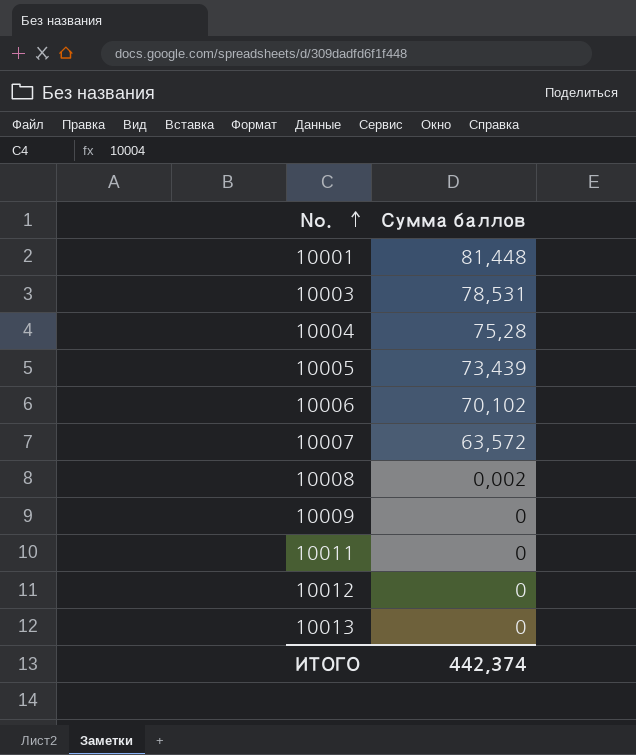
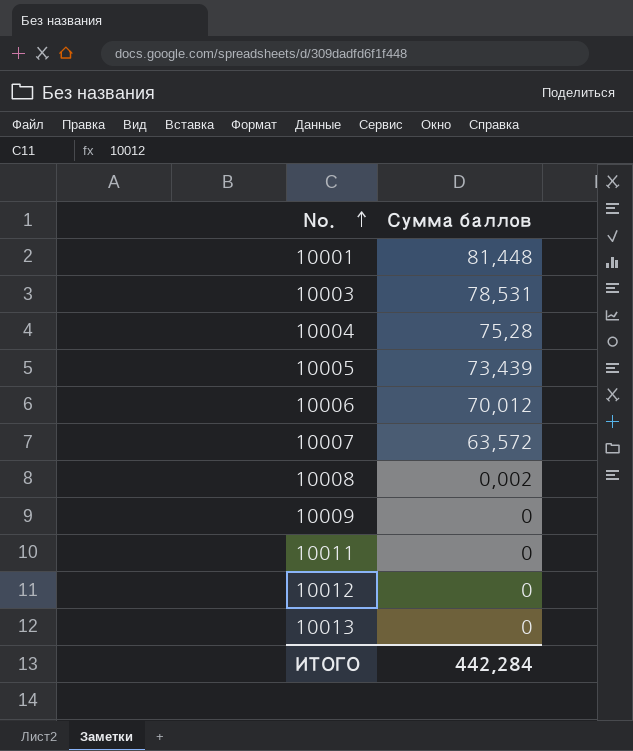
10006 | Сумма баллов: 70,102 -> 70,012
ИТОГО | Сумма баллов: 442,374 -> 442,284

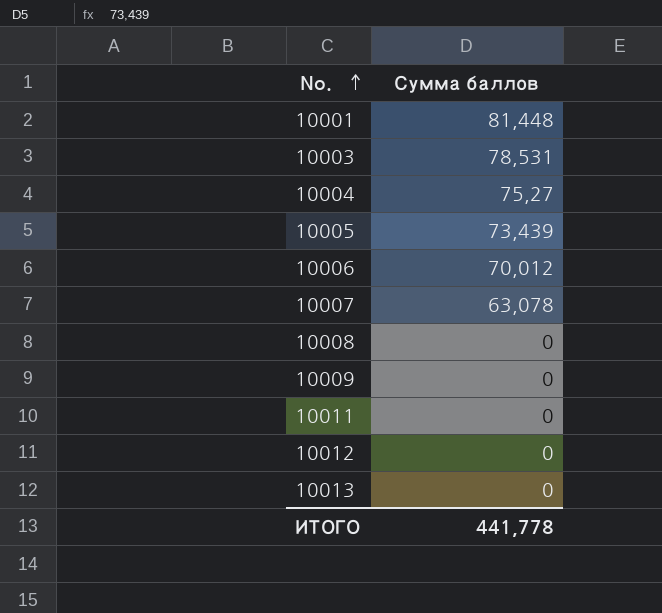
10004 | Сумма баллов: 75,28 -> 75,27
10007 | Сумма баллов: 63,572 -> 63,078
10008 | Сумма баллов: 0,002 -> 0
ИТОГО | Сумма баллов: 442,284 -> 441,778

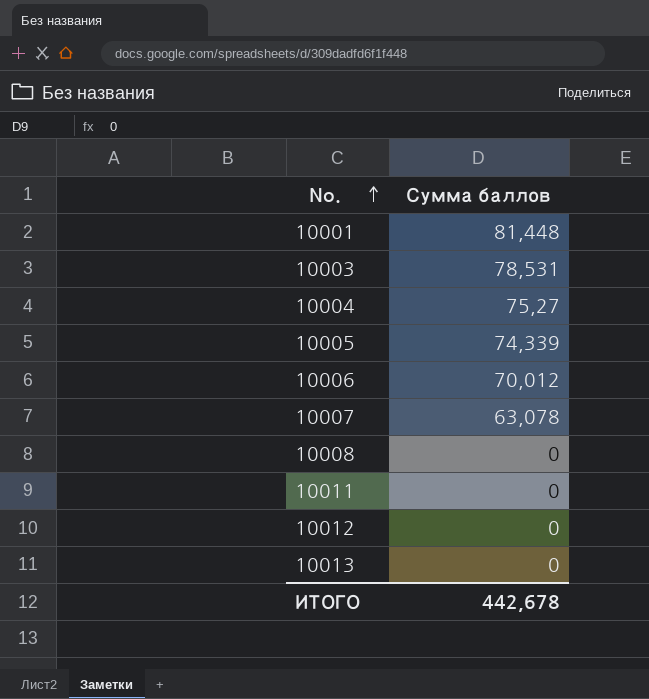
row 10009: 0 -> none
10005 | Сумма баллов: 73,439 -> 74,339
ИТОГО | Сумма баллов: 441,778 -> 442,678

